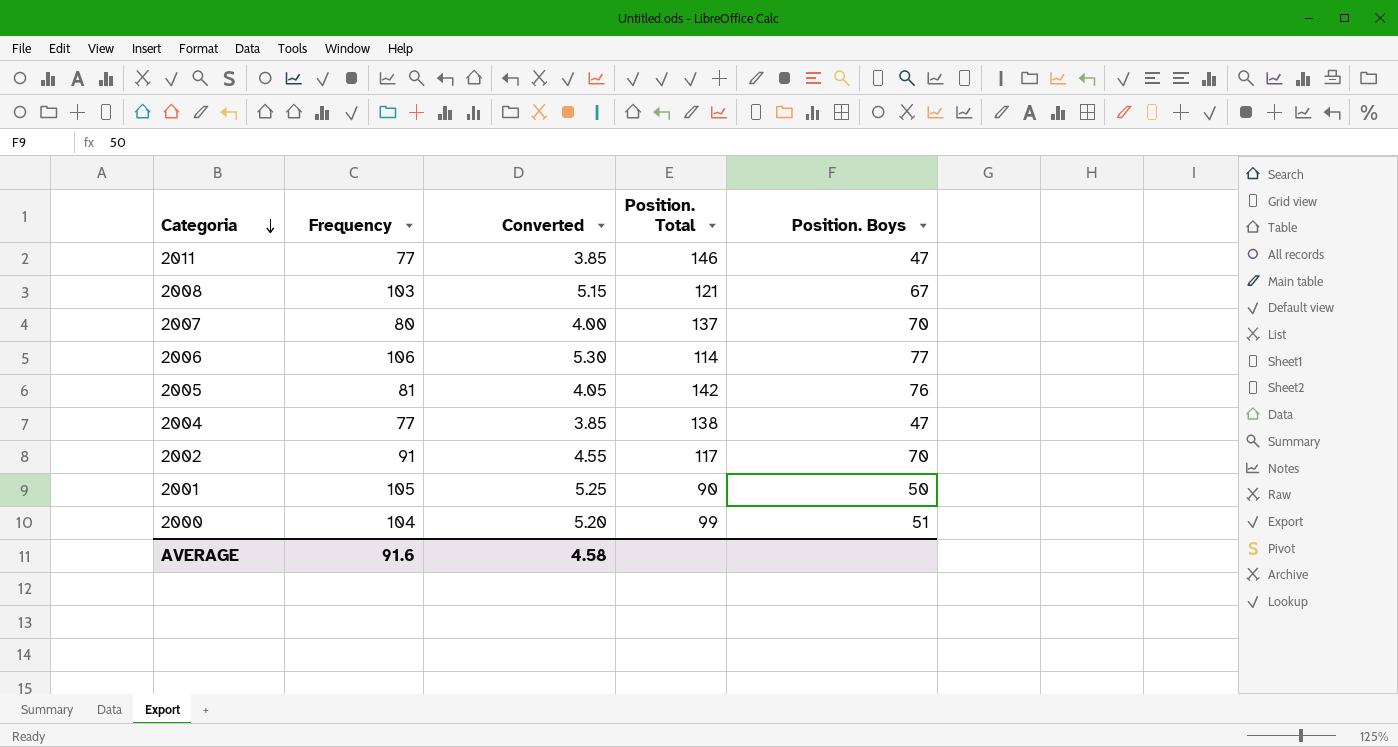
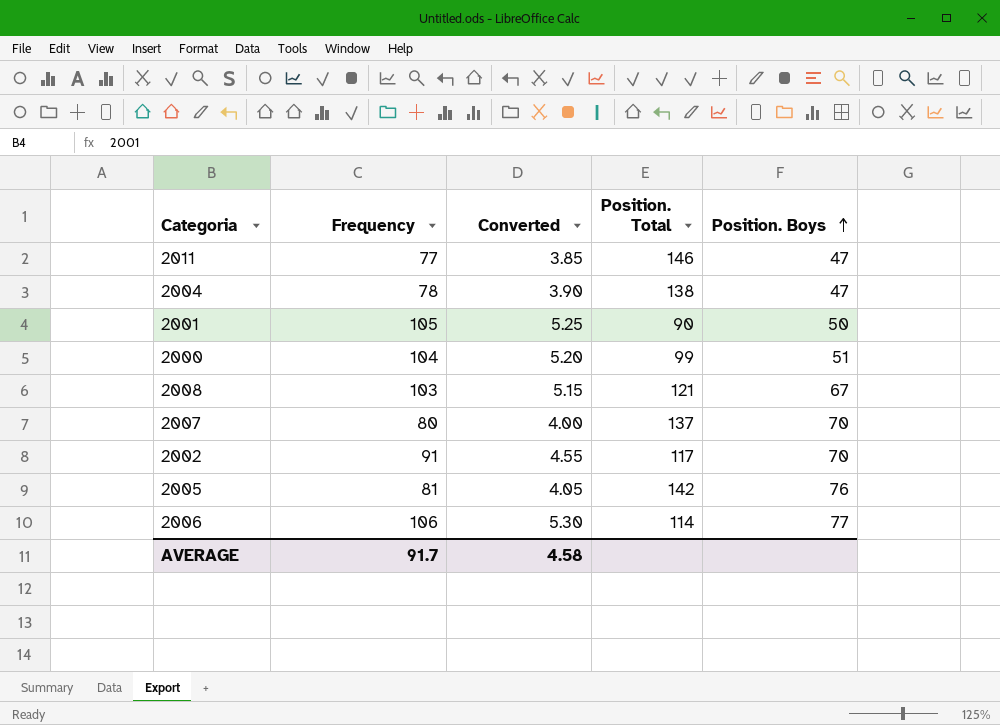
row order: Categoria descending -> Position. Boys ascending
2004 | Frequency: 77 -> 78
2004 | Converted: 3.85 -> 3.90
AVERAGE | Frequency: 91.6 -> 91.7

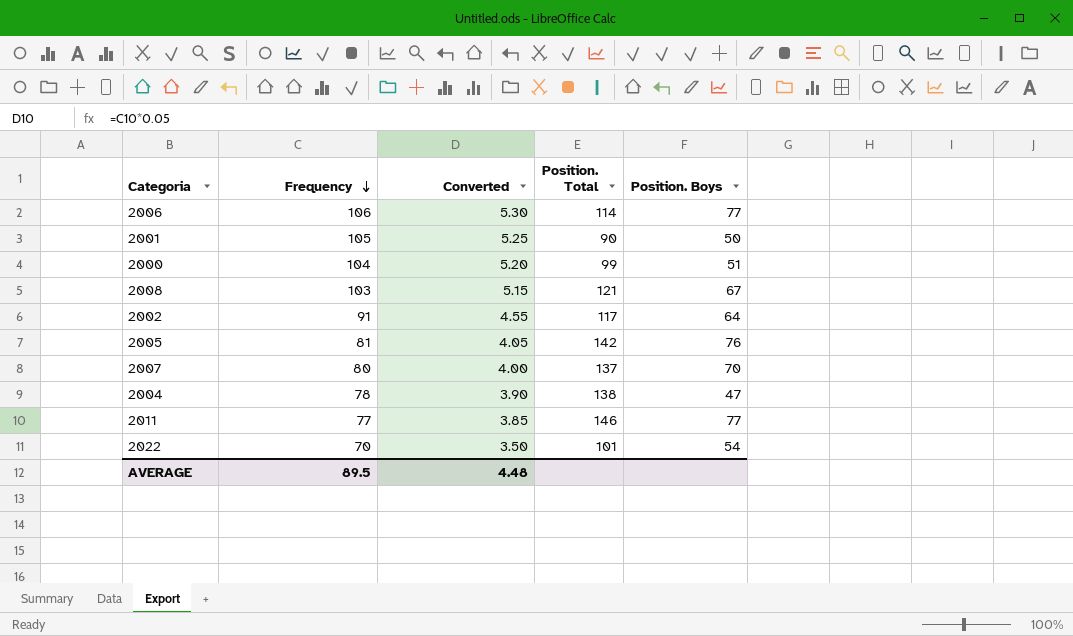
row order: Position. Boys ascending -> Frequency descending
2002 | Position. Boys: 70 -> 64
2011 | Position. Boys: 47 -> 77
row 2022: none -> 70 | 3.50 | 101 | 54
AVERAGE | Frequency: 91.7 -> 89.5
AVERAGE | Converted: 4.58 -> 4.48

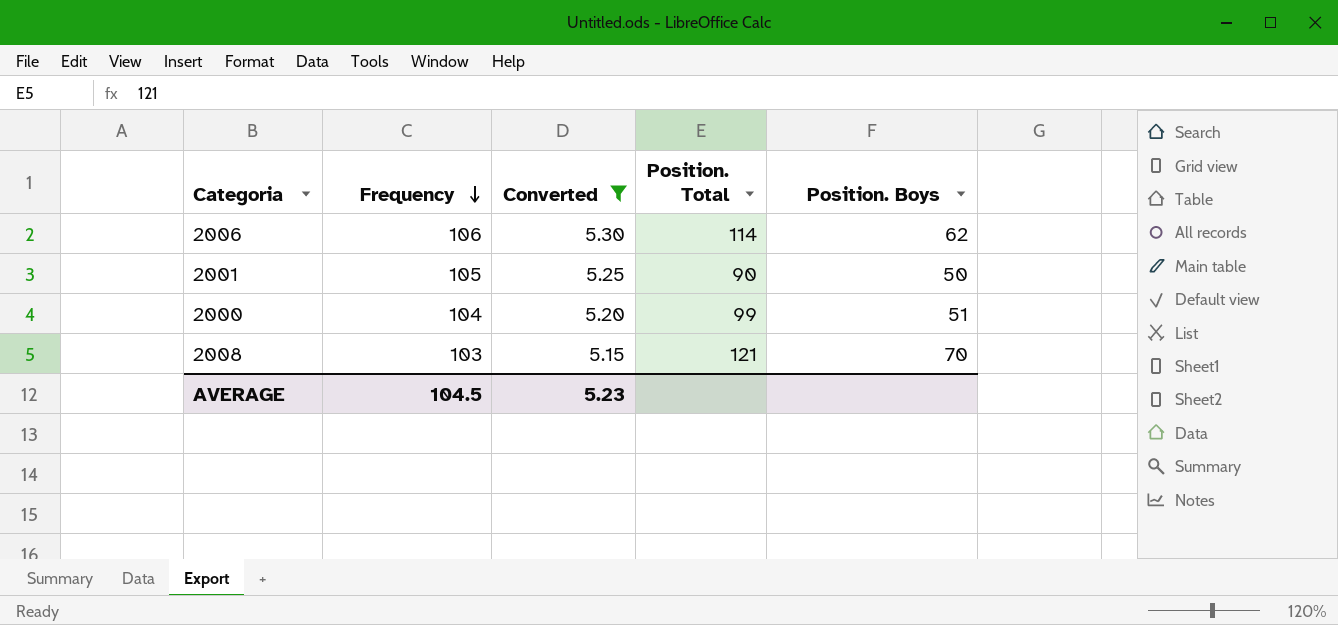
filter: none -> Converted >= 5.15
2006 | Position. Boys: 77 -> 62
2008 | Position. Boys: 67 -> 70
AVERAGE | Frequency: 89.5 -> 104.5
AVERAGE | Converted: 4.48 -> 5.23

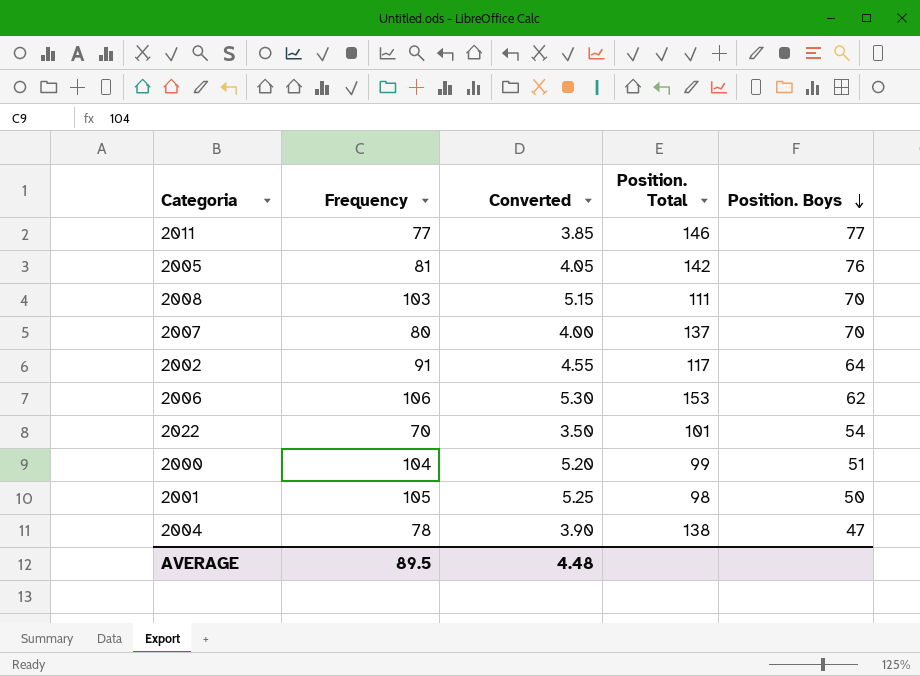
filter: Converted >= 5.15 -> none
row order: Frequency descending -> Position. Boys descending
2008 | Position. Total: 121 -> 111
2006 | Position. Total: 114 -> 153
2001 | Position. Total: 90 -> 98
AVERAGE | Frequency: 104.5 -> 89.5
AVERAGE | Converted: 5.23 -> 4.48

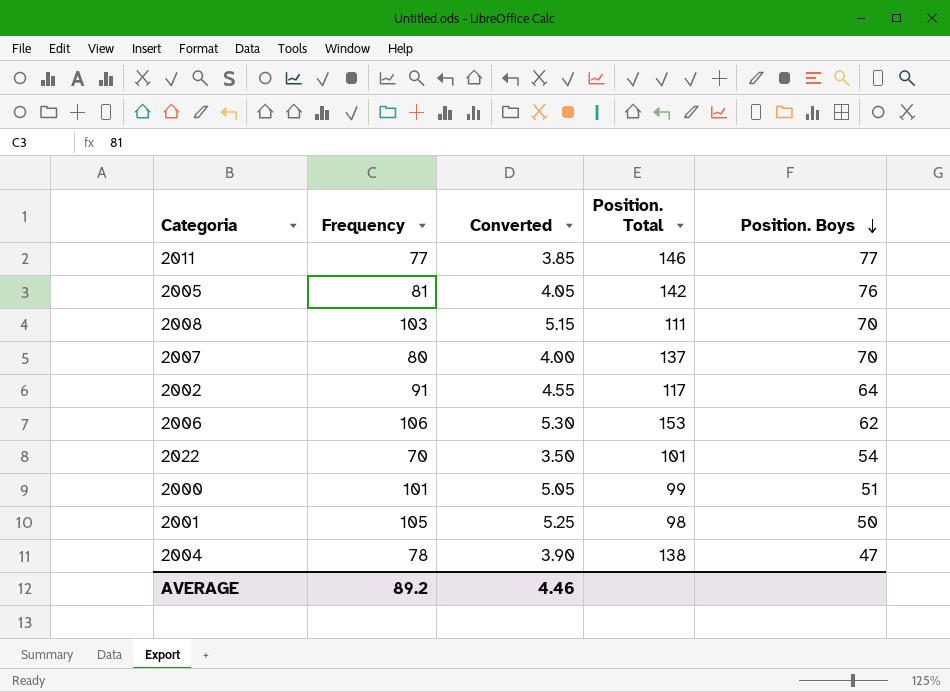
2000 | Frequency: 104 -> 101
2000 | Converted: 5.20 -> 5.05
AVERAGE | Frequency: 89.5 -> 89.2
AVERAGE | Converted: 4.48 -> 4.46

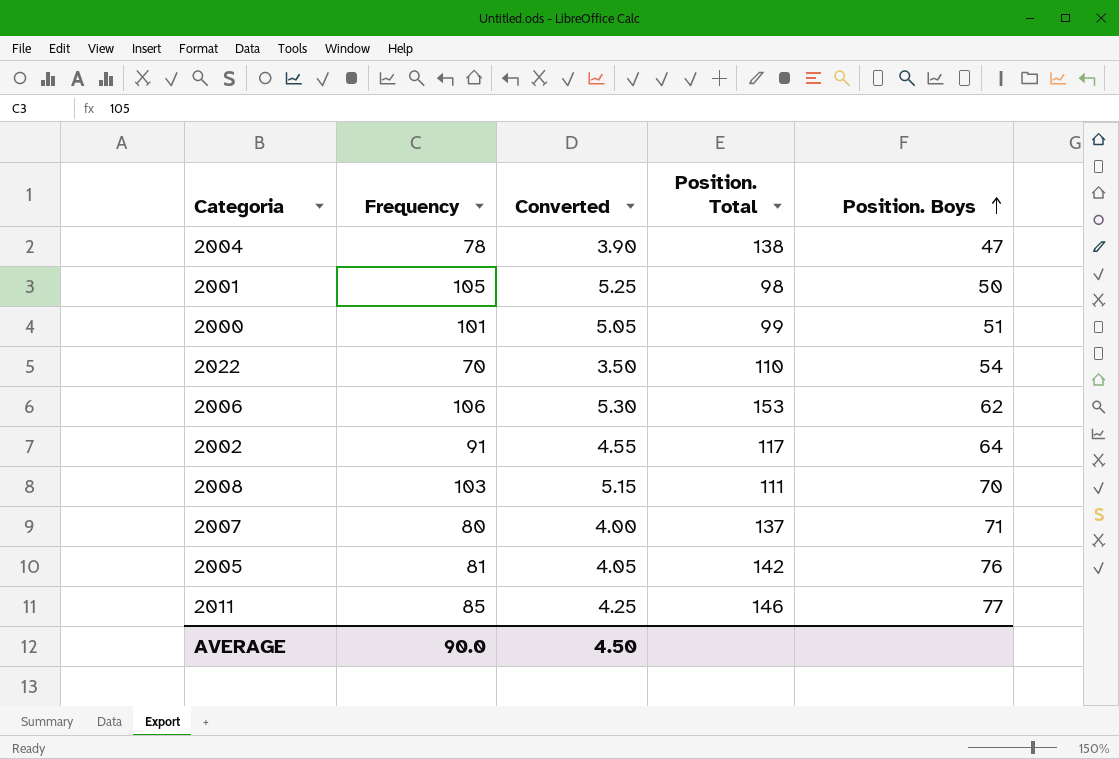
row order: Position. Boys descending -> Position. Boys ascending
2022 | Position. Total: 101 -> 110
2007 | Position. Boys: 70 -> 71
2011 | Frequency: 77 -> 85
2011 | Converted: 3.85 -> 4.25
AVERAGE | Frequency: 89.2 -> 90.0
AVERAGE | Converted: 4.46 -> 4.50

